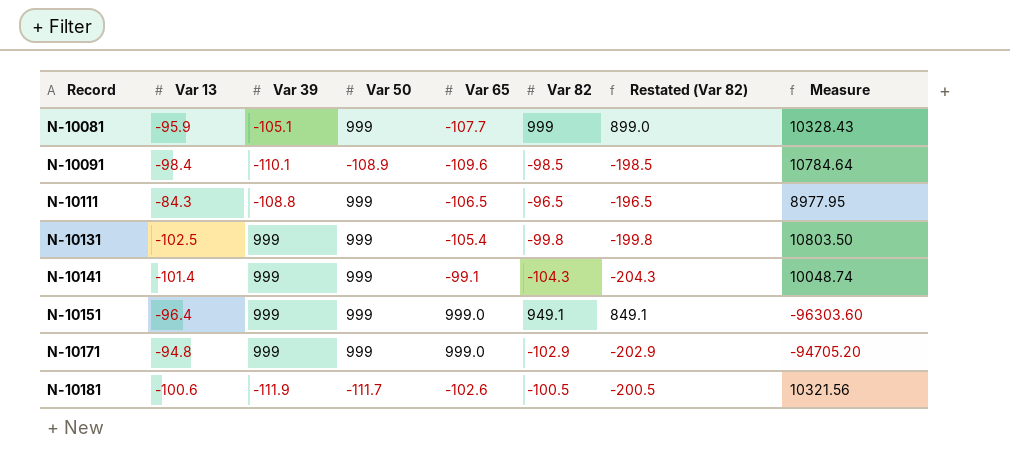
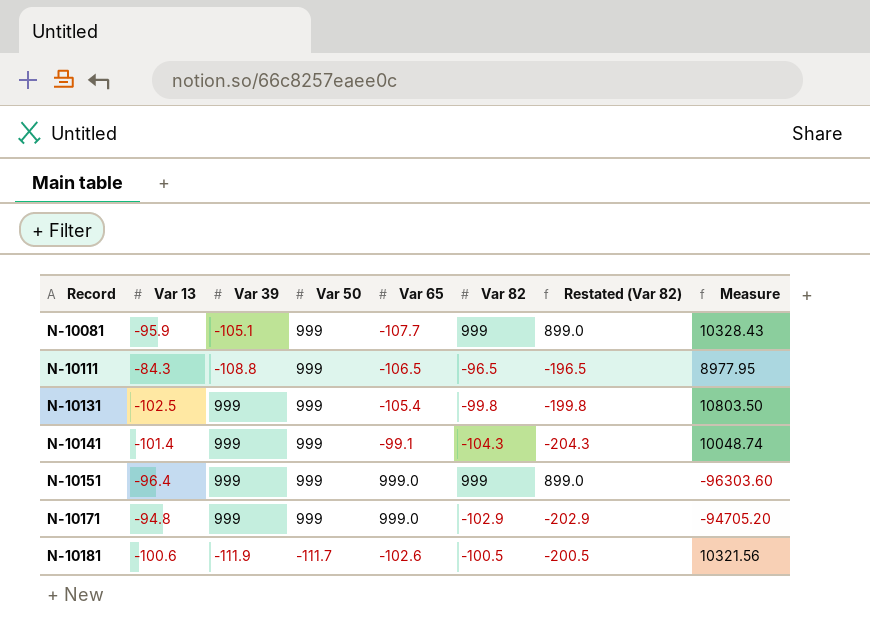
row N-10091: -98.4 | -110.1 | -108.9 | -109.6 | -98.5 | -198.5 | 10784.64 -> none
N-10151 | Var 82: 949.1 -> 999
N-10151 | Restated (Var 82): 849.1 -> 899.0

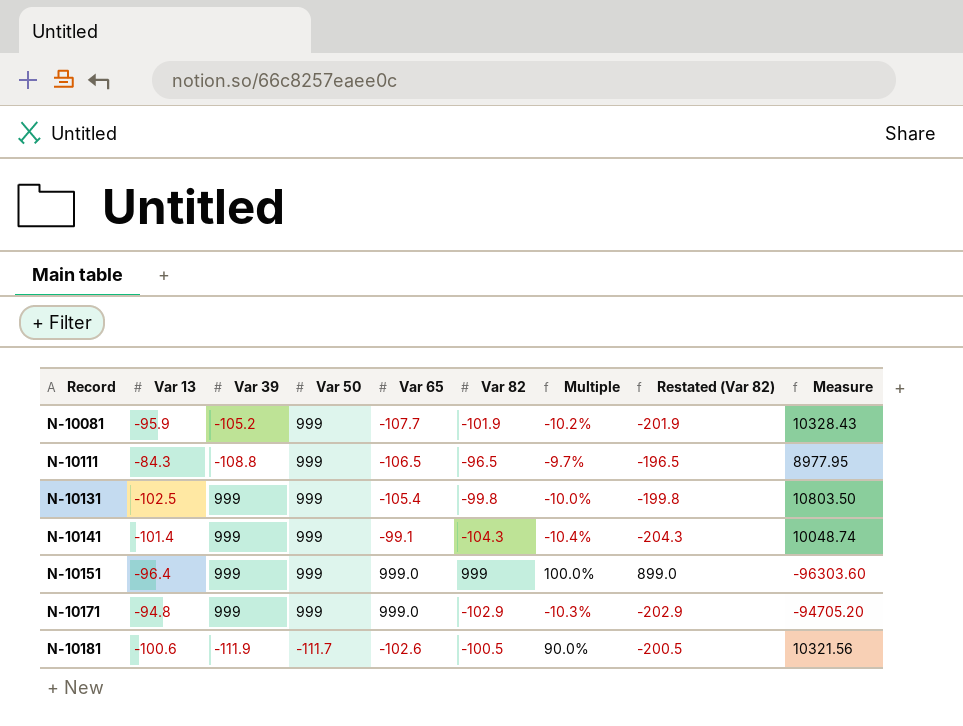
column Multiple | formula: none -> [Var 82] / [Var 50]
N-10081 | Var 39: -105.1 -> -105.2
N-10081 | Var 82: 999 -> -101.9
N-10081 | Restated (Var 82): 899.0 -> -201.9

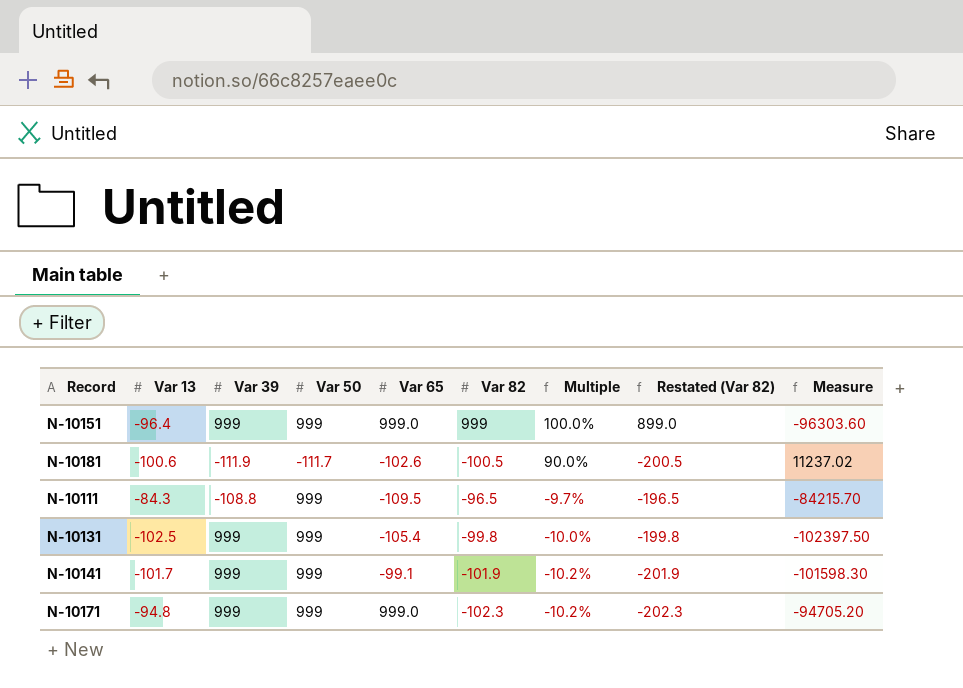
row order: Record ascending -> Multiple descending
column Measure | formula: [Var 13] * [Var 65] -> [Var 13] * [Var 50]
row N-10081: -95.9 | -105.2 | 999 | -107.7 | -101.9 | -10.2% | -201.9 | 10328.43 -> none
N-10111 | Var 65: -106.5 -> -109.5
N-10141 | Var 13: -101.4 -> -101.7
N-10141 | Var 82: -104.3 -> -101.9
N-10141 | Multiple: -10.4% -> -10.2%
N-10141 | Restated (Var 82): -204.3 -> -201.9
N-10171 | Var 82: -102.9 -> -102.3
N-10171 | Multiple: -10.3% -> -10.2%
N-10171 | Restated (Var 82): -202.9 -> -202.3

